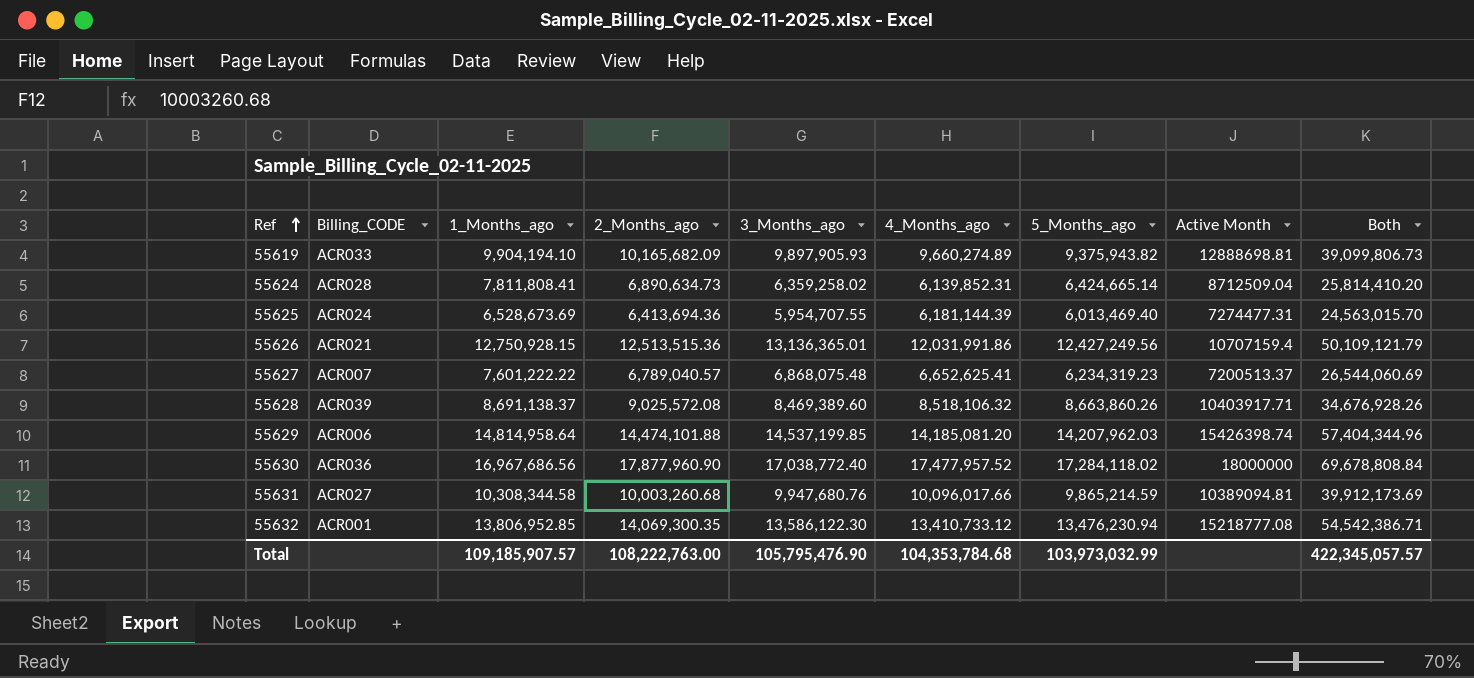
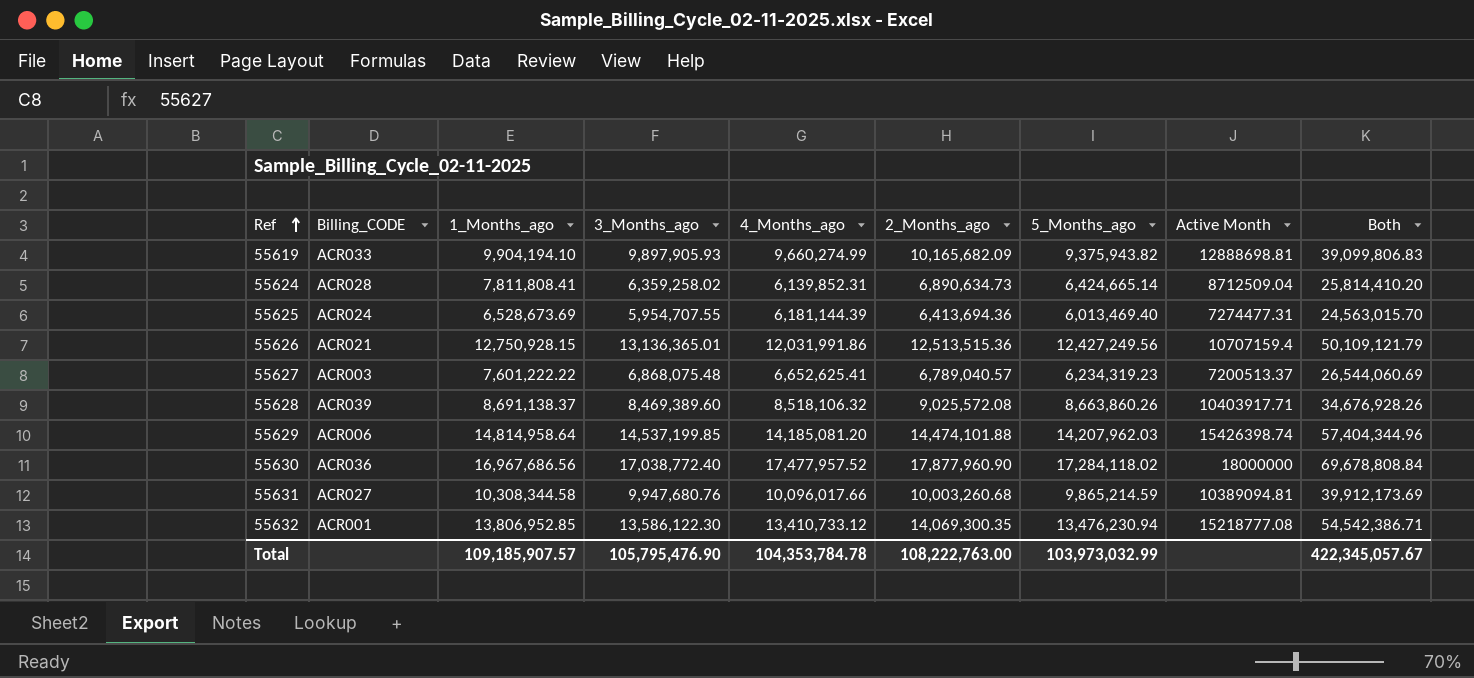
column 2_Months_ago | position: 4 -> 6
55619 | 4_Months_ago: 9,660,274.89 -> 9,660,274.99
55619 | Both: 39,099,806.73 -> 39,099,806.83
55627 | Billing_CODE: ACR007 -> ACR003
Total | 4_Months_ago: 104,353,784.68 -> 104,353,784.78
Total | Both: 422,345,057.57 -> 422,345,057.67

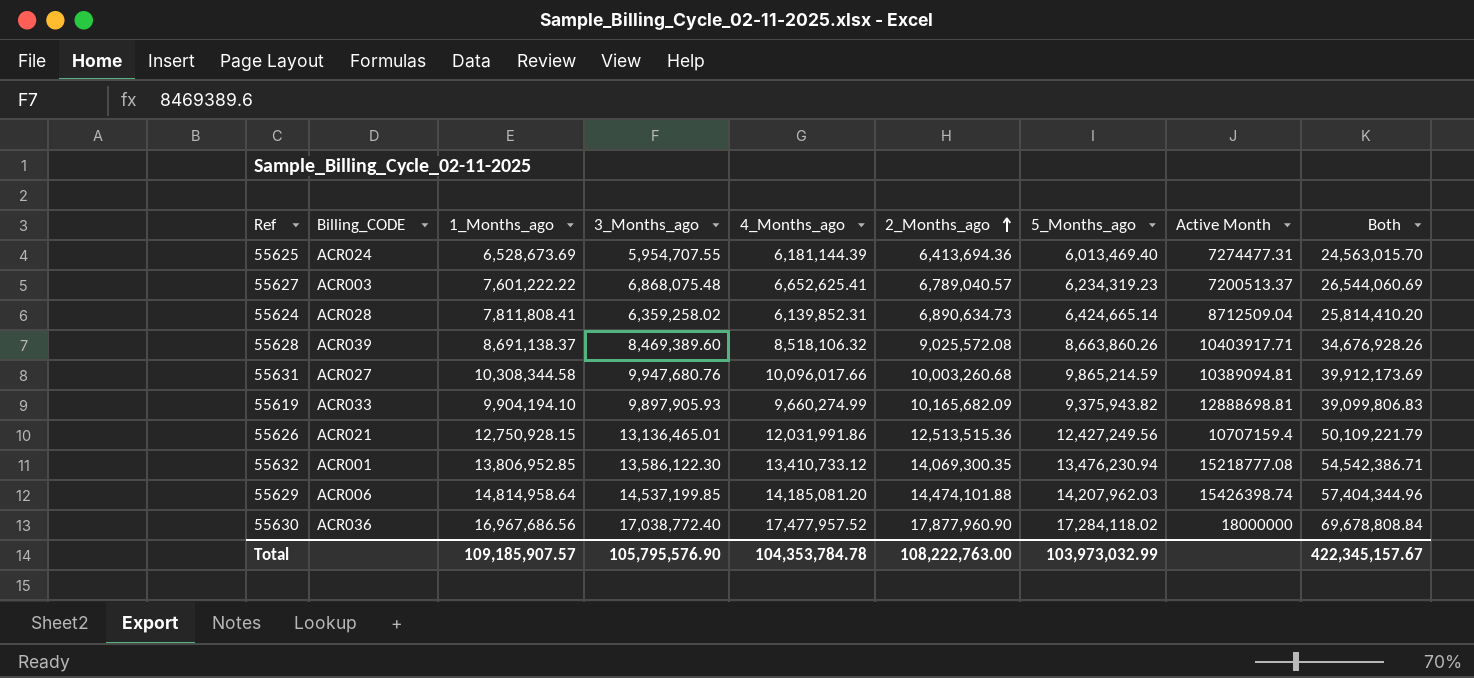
row order: Ref ascending -> 2_Months_ago ascending
55626 | 3_Months_ago: 13,136,365.01 -> 13,136,465.01
55626 | Both: 50,109,121.79 -> 50,109,221.79
Total | 3_Months_ago: 105,795,476.90 -> 105,795,576.90
Total | Both: 422,345,057.67 -> 422,345,157.67

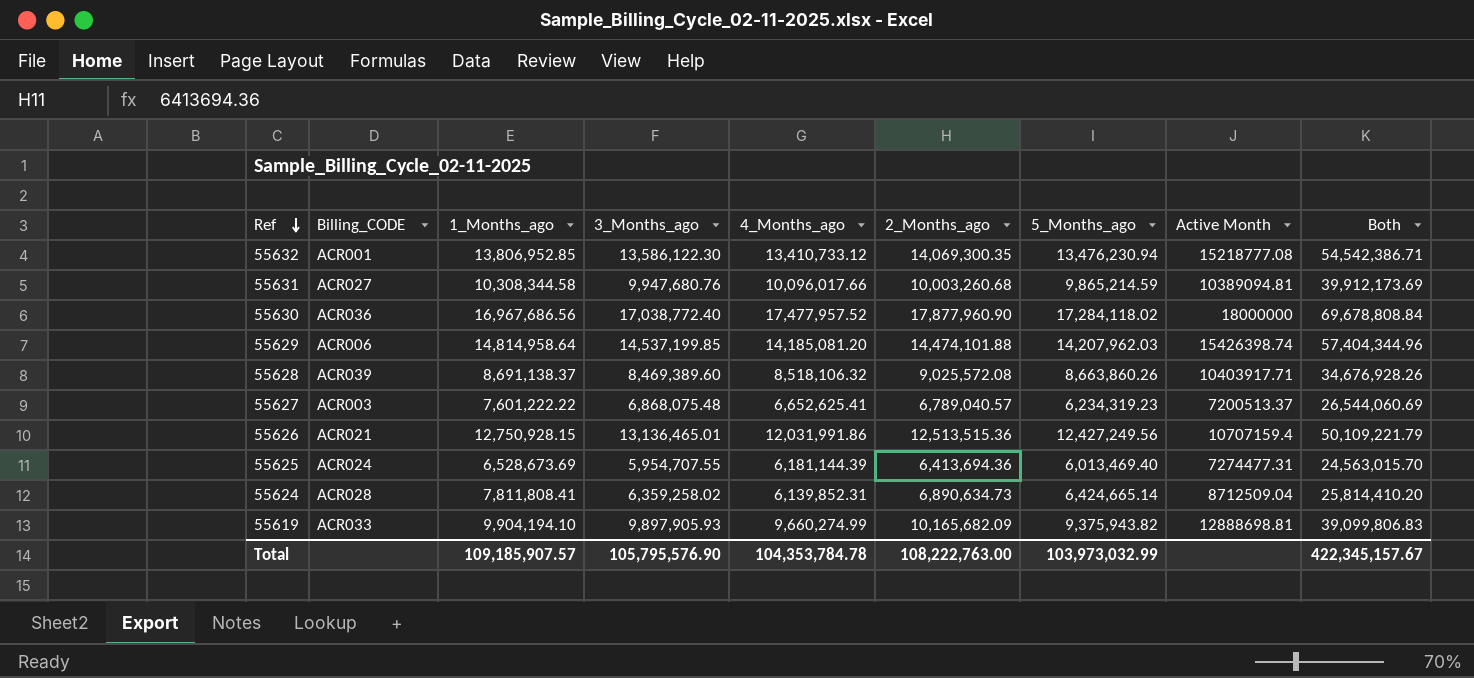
row order: 2_Months_ago ascending -> Ref descending

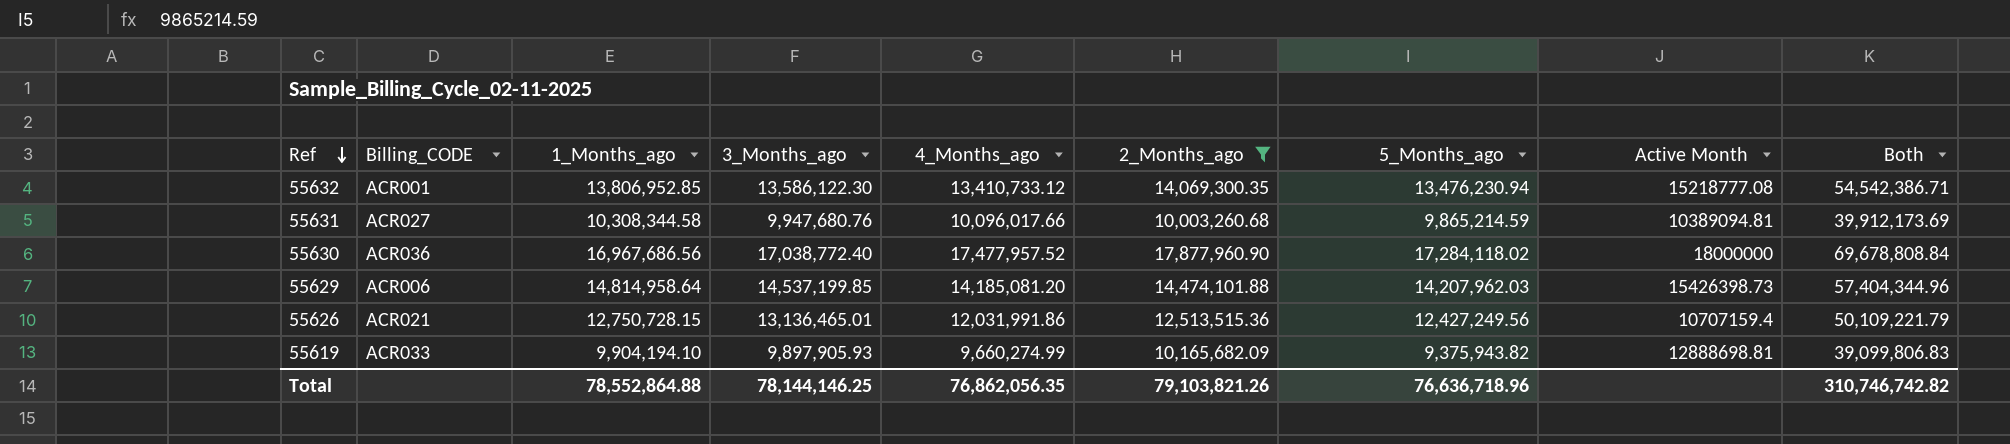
filter: none -> 2_Months_ago >= 10,003,260.68
55629 | Active Month: 15426398.74 -> 15426398.73
55626 | 1_Months_ago: 12,750,928.15 -> 12,750,728.15
Total | 1_Months_ago: 109,185,907.57 -> 78,552,864.88
Total | 3_Months_ago: 105,795,576.90 -> 78,144,146.25
Total | 4_Months_ago: 104,353,784.78 -> 76,862,056.35
Total | 2_Months_ago: 108,222,763.00 -> 79,103,821.26
Total | 5_Months_ago: 103,973,032.99 -> 76,636,718.96
Total | Both: 422,345,157.67 -> 310,746,742.82

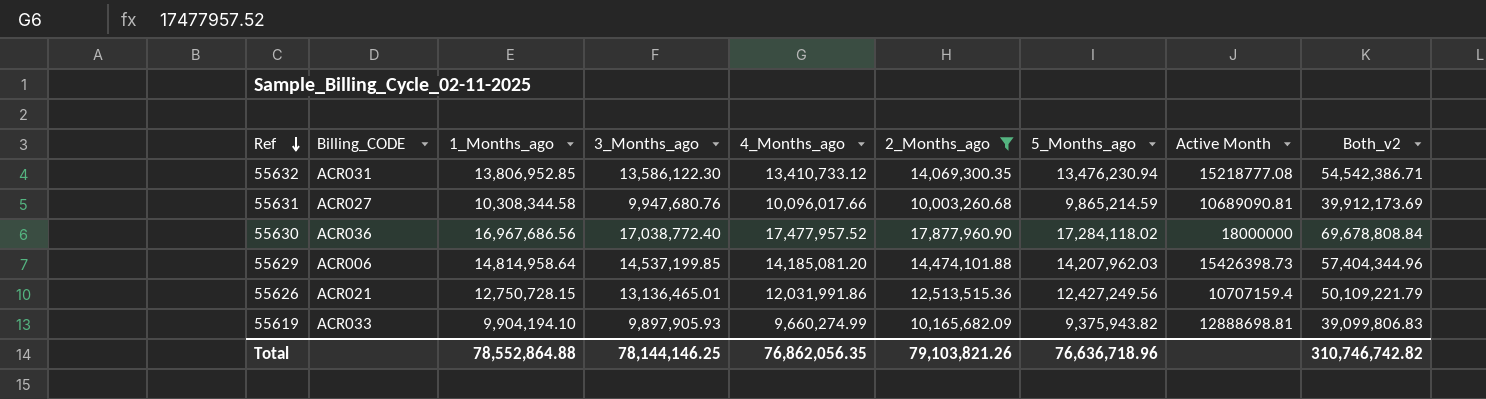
column name: Both -> Both_v2
55632 | Billing_CODE: ACR001 -> ACR031
55631 | Active Month: 10389094.81 -> 10689090.81

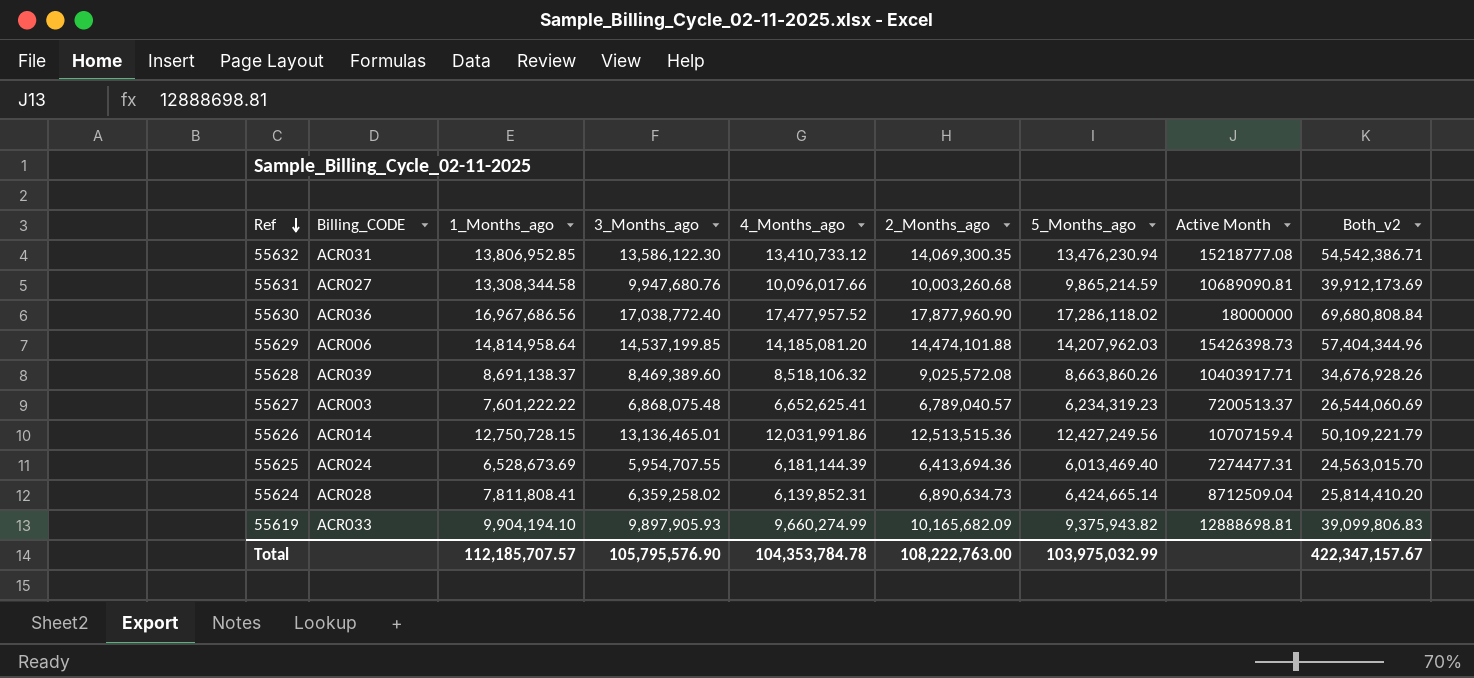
filter: 2_Months_ago >= 10,003,260.68 -> none
55631 | 1_Months_ago: 10,308,344.58 -> 13,308,344.58
55630 | 5_Months_ago: 17,284,118.02 -> 17,286,118.02
55630 | Both_v2: 69,678,808.84 -> 69,680,808.84
55626 | Billing_CODE: ACR021 -> ACR014
Total | 1_Months_ago: 78,552,864.88 -> 112,185,707.57
Total | 3_Months_ago: 78,144,146.25 -> 105,795,576.90
Total | 4_Months_ago: 76,862,056.35 -> 104,353,784.78
Total | 2_Months_ago: 79,103,821.26 -> 108,222,763.00
Total | 5_Months_ago: 76,636,718.96 -> 103,975,032.99
Total | Both_v2: 310,746,742.82 -> 422,347,157.67

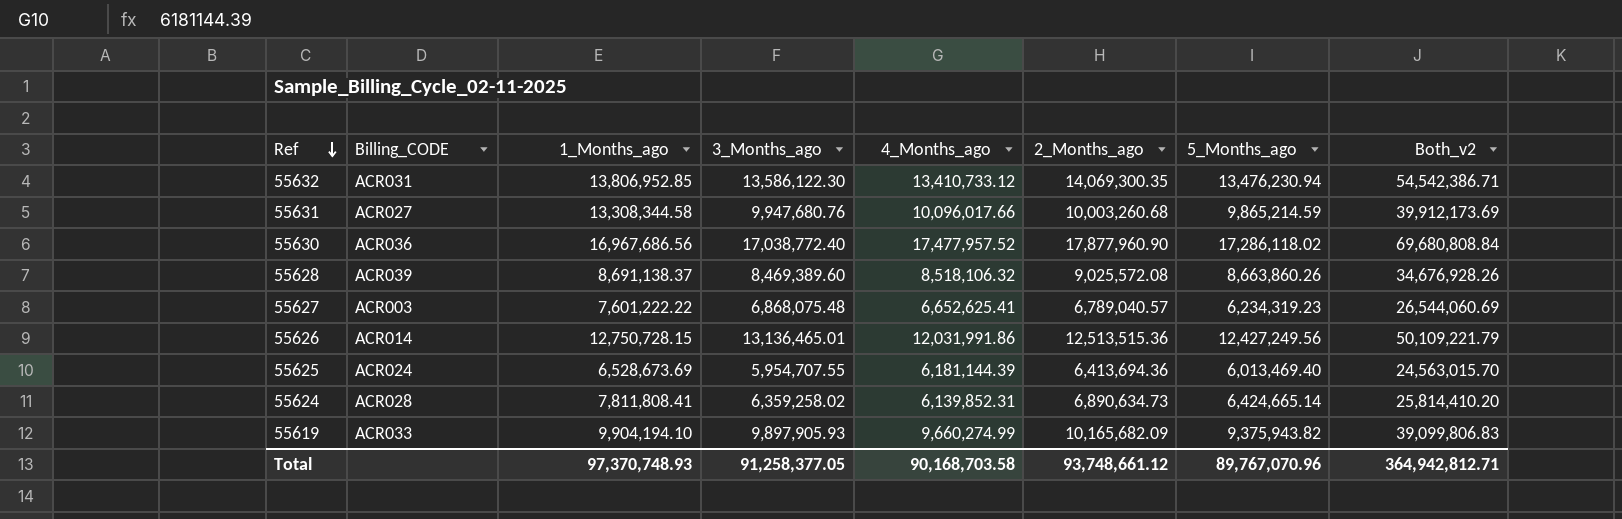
column Active Month | position: 8 -> none
row 55629: ACR006 | 14,814,958.64 | 14,537,199.85 | 14,185,081.20 | 14,474,101.88 | 14,207,962.03 | 15426398.73 | 57,404,344.96 -> none
Total | 1_Months_ago: 112,185,707.57 -> 97,370,748.93
Total | 3_Months_ago: 105,795,576.90 -> 91,258,377.05
Total | 4_Months_ago: 104,353,784.78 -> 90,168,703.58
Total | 2_Months_ago: 108,222,763.00 -> 93,748,661.12
Total | 5_Months_ago: 103,975,032.99 -> 89,767,070.96
Total | Both_v2: 422,347,157.67 -> 364,942,812.71

